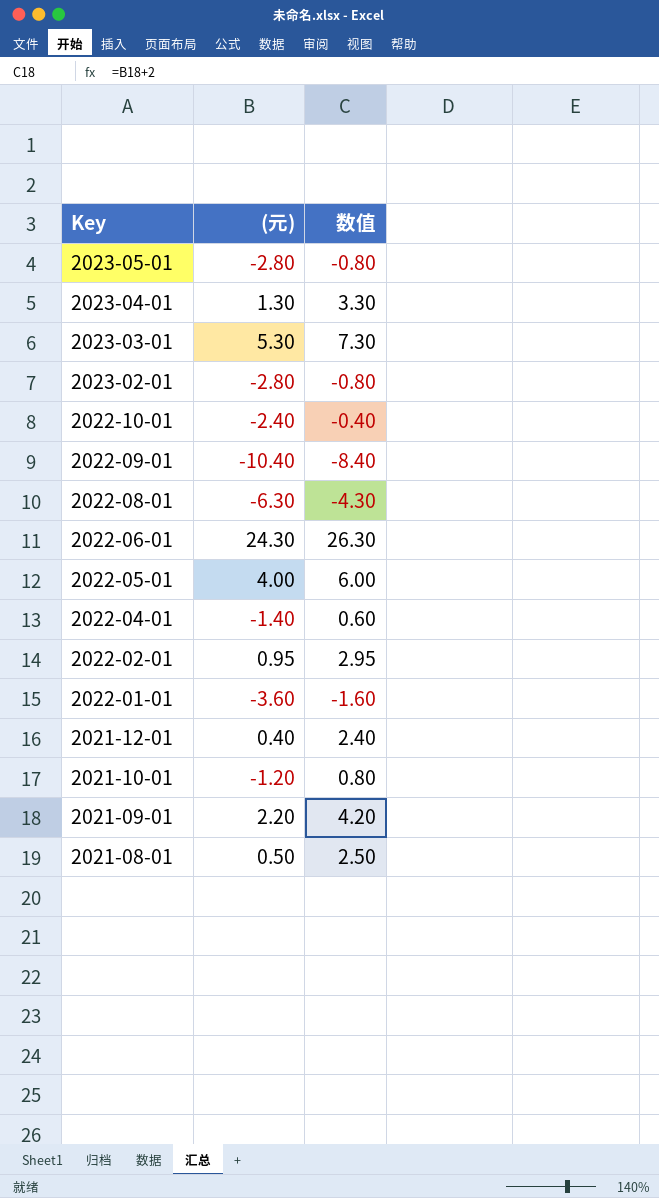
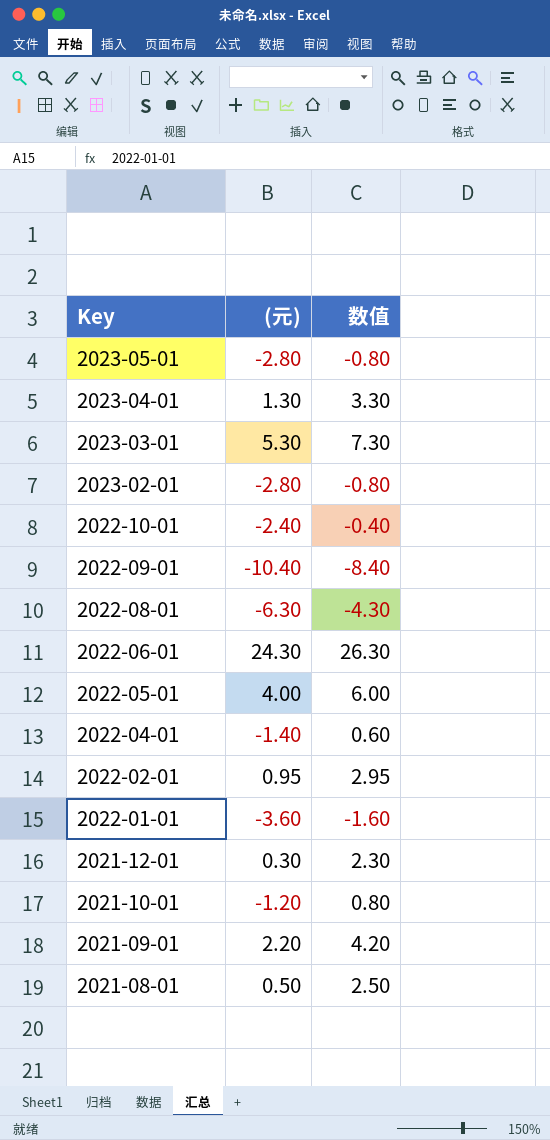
2021-12-01 | (元): 0.40 -> 0.30
2021-12-01 | 数值: 2.40 -> 2.30

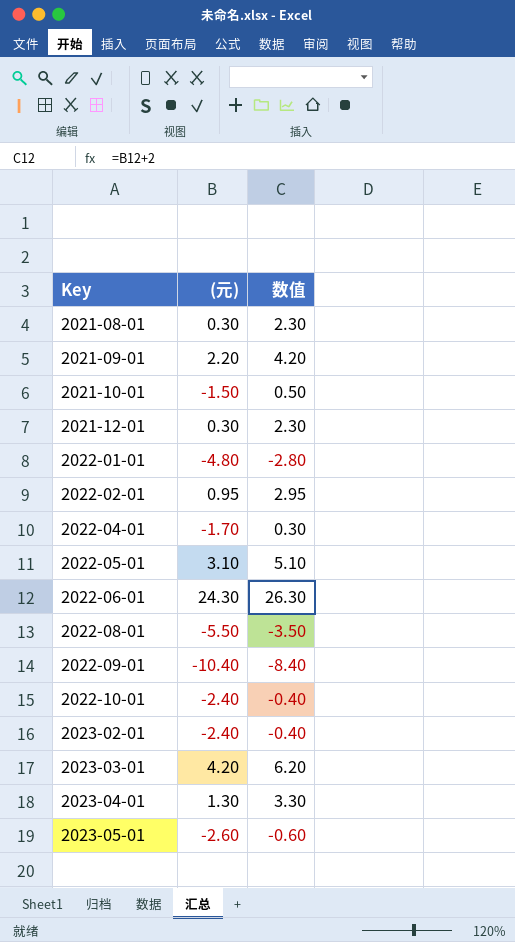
row order: Key descending -> Key ascending
2021-08-01 | (元): 0.50 -> 0.30
2021-08-01 | 数值: 2.50 -> 2.30
2021-10-01 | (元): -1.20 -> -1.50
2021-10-01 | 数值: 0.80 -> 0.50
2022-01-01 | (元): -3.60 -> -4.80
2022-01-01 | 数值: -1.60 -> -2.80
2022-04-01 | (元): -1.40 -> -1.70
2022-04-01 | 数值: 0.60 -> 0.30
2022-05-01 | (元): 4.00 -> 3.10
2022-05-01 | 数值: 6.00 -> 5.10
2022-08-01 | (元): -6.30 -> -5.50
2022-08-01 | 数值: -4.30 -> -3.50
2023-02-01 | (元): -2.80 -> -2.40
2023-02-01 | 数值: -0.80 -> -0.40
2023-03-01 | (元): 5.30 -> 4.20
2023-03-01 | 数值: 7.30 -> 6.20
2023-05-01 | (元): -2.80 -> -2.60
2023-05-01 | 数值: -0.80 -> -0.60

